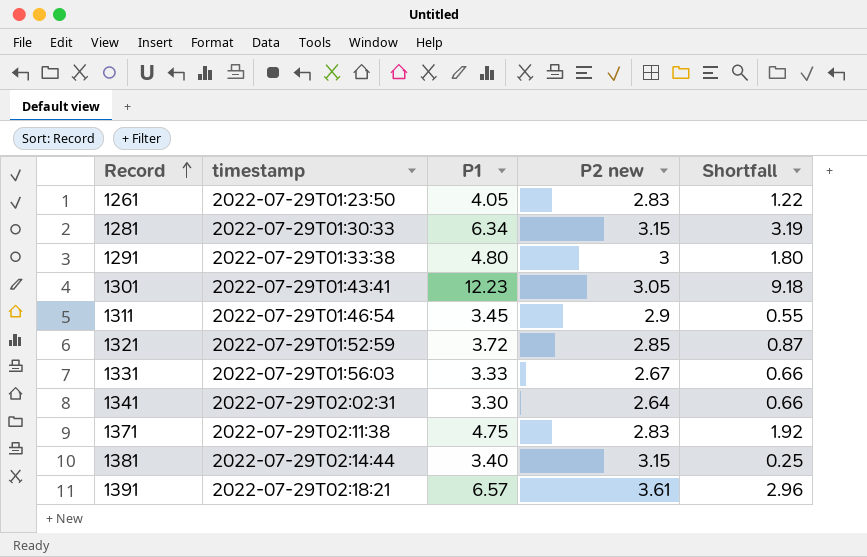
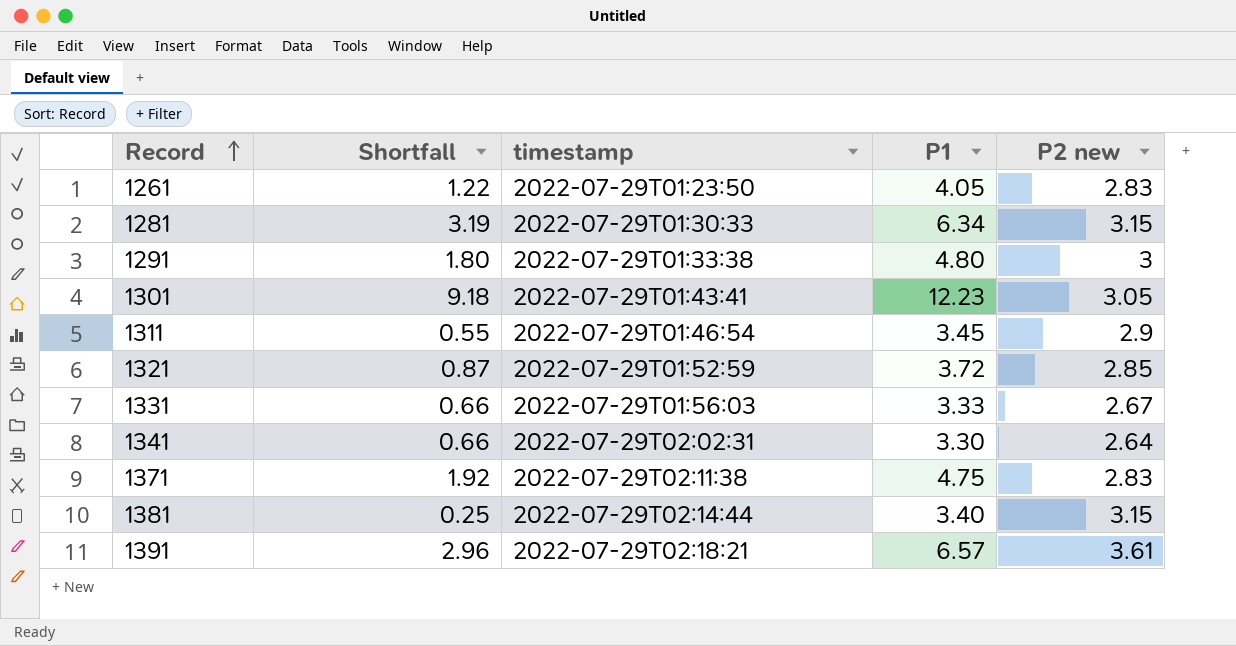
column Shortfall | position: 5 -> 2

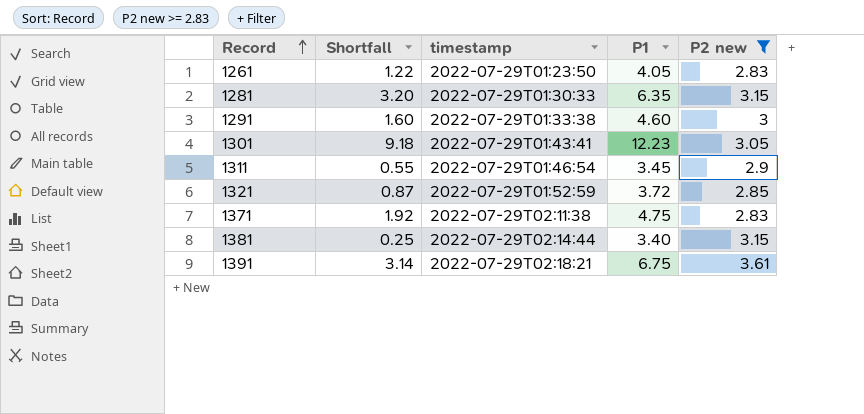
filter: none -> P2 new >= 2.83
1281 | Shortfall: 3.19 -> 3.20
1281 | P1: 6.34 -> 6.35
1291 | Shortfall: 1.80 -> 1.60
1291 | P1: 4.80 -> 4.60
1391 | Shortfall: 2.96 -> 3.14
1391 | P1: 6.57 -> 6.75

